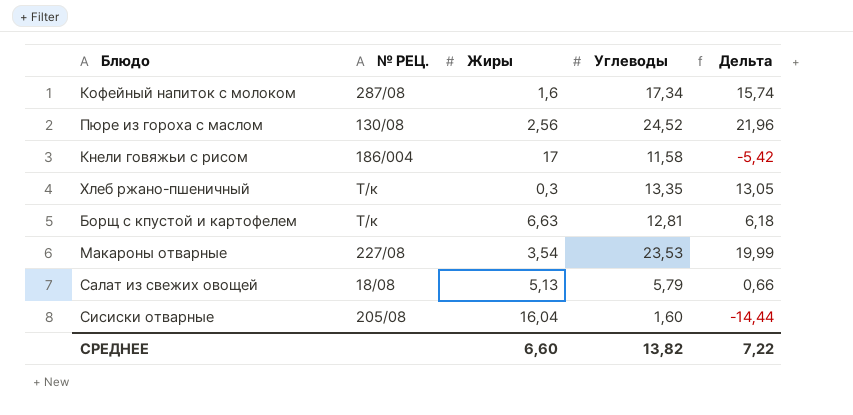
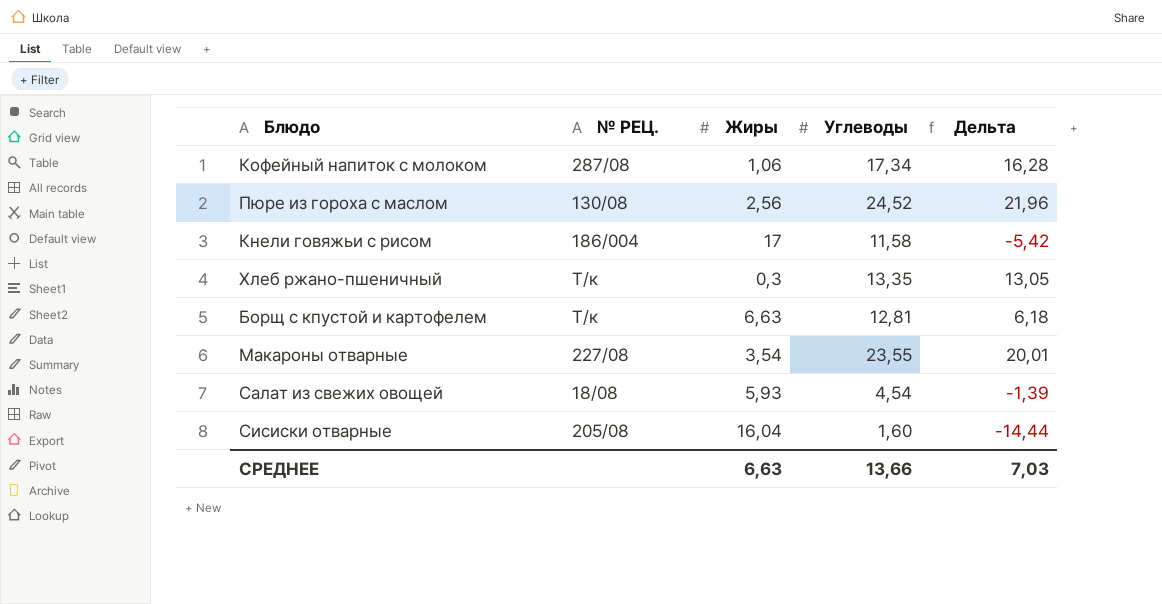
Кофейный напиток с молоком | Жиры: 1,6 -> 1,06
Кофейный напиток с молоком | Дельта: 15,74 -> 16,28
Макароны отварные | Углеводы: 23,53 -> 23,55
Макароны отварные | Дельта: 19,99 -> 20,01
Салат из свежих овощей | Жиры: 5,13 -> 5,93
Салат из свежих овощей | Углеводы: 5,79 -> 4,54
Салат из свежих овощей | Дельта: 0,66 -> -1,39
СРЕДНЕЕ | Жиры: 6,60 -> 6,63
СРЕДНЕЕ | Углеводы: 13,82 -> 13,66
СРЕДНЕЕ | Дельта: 7,22 -> 7,03

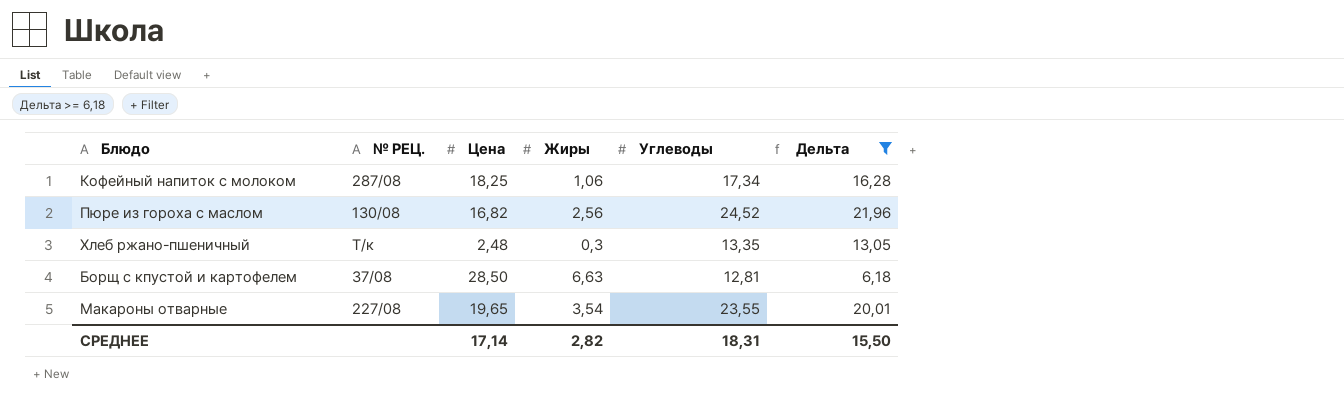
filter: none -> Дельта >= 6,18
column Цена | position: none -> 3
Борщ с кпустой и картофелем | № РЕЦ.: Т/к -> 37/08
СРЕДНЕЕ | Жиры: 6,63 -> 2,82
СРЕДНЕЕ | Углеводы: 13,66 -> 18,31
СРЕДНЕЕ | Дельта: 7,03 -> 15,50

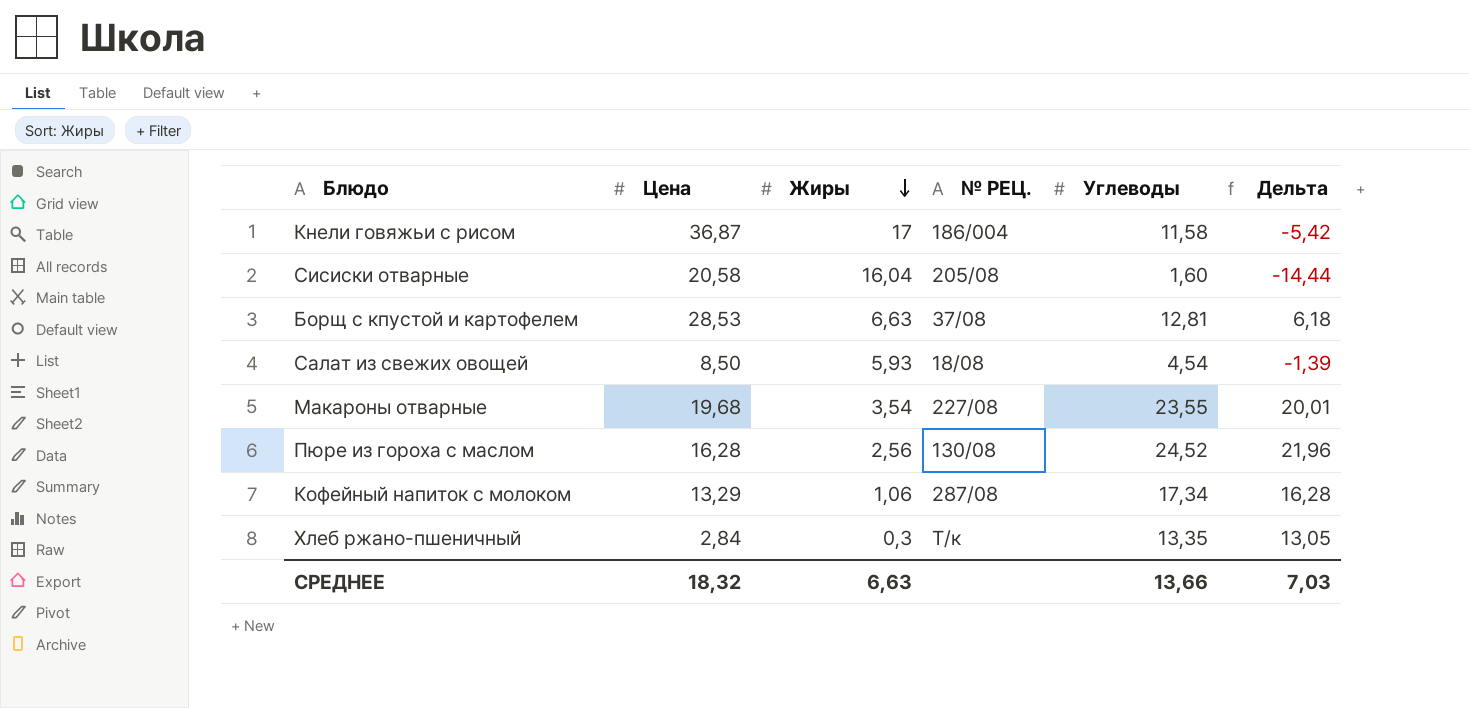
filter: Дельта >= 6,18 -> none
row order: none -> Жиры descending
column № РЕЦ. | position: 2 -> 4
Борщ с кпустой и картофелем | Цена: 28,50 -> 28,53
Макароны отварные | Цена: 19,65 -> 19,68
Пюре из гороха с маслом | Цена: 16,82 -> 16,28
Кофейный напиток с молоком | Цена: 18,25 -> 13,29
Хлеб ржано-пшеничный | Цена: 2,48 -> 2,84
СРЕДНЕЕ | Цена: 17,14 -> 18,32
СРЕДНЕЕ | Жиры: 2,82 -> 6,63
СРЕДНЕЕ | Углеводы: 18,31 -> 13,66
СРЕДНЕЕ | Дельта: 15,50 -> 7,03

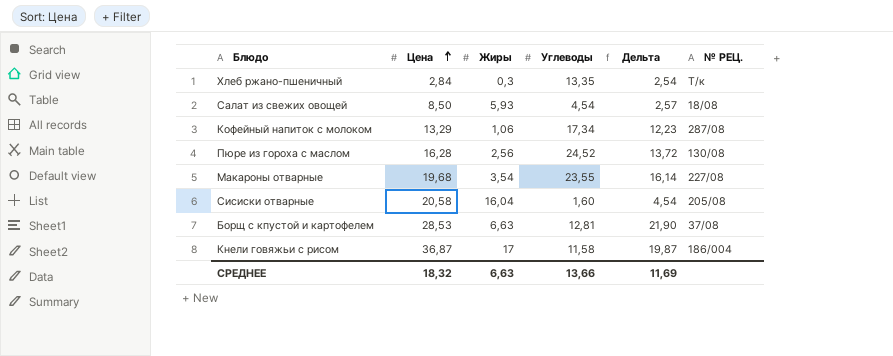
row order: Жиры descending -> Цена ascending
column Дельта | formula: [Углеводы] - [Жиры] -> [Цена] - [Жиры]
column № РЕЦ. | position: 4 -> 6
СРЕДНЕЕ | Дельта: 7,03 -> 11,69

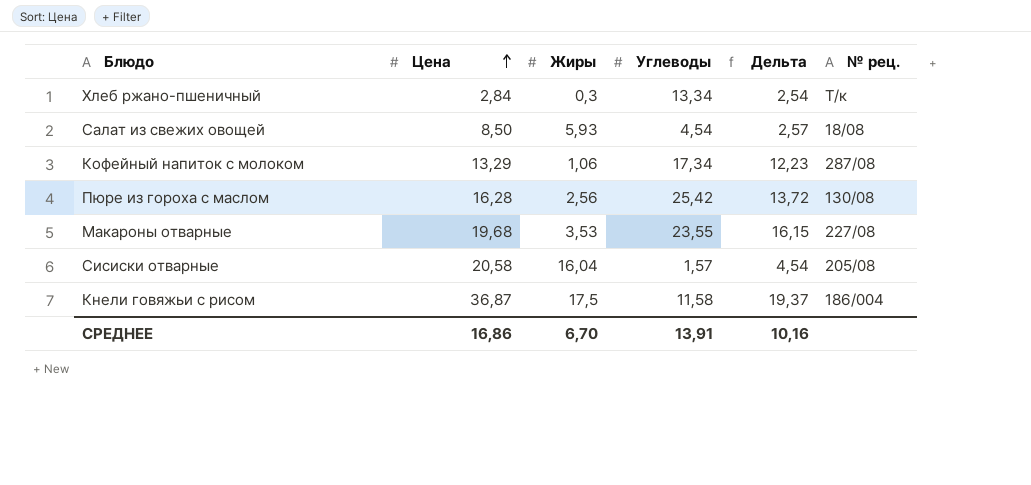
column name: № РЕЦ. -> № рец.
row Борщ с кпустой и картофелем: 28,53 | 6,63 | 12,81 | 21,90 | 37/08 -> none
Хлеб ржано-пшеничный | Углеводы: 13,35 -> 13,34
Пюре из гороха с маслом | Углеводы: 24,52 -> 25,42
Макароны отварные | Жиры: 3,54 -> 3,53
Макароны отварные | Дельта: 16,14 -> 16,15
Сисиски отварные | Углеводы: 1,60 -> 1,57
Кнели говяжьи с рисом | Жиры: 17 -> 17,5
Кнели говяжьи с рисом | Дельта: 19,87 -> 19,37
СРЕДНЕЕ | Цена: 18,32 -> 16,86
СРЕДНЕЕ | Жиры: 6,63 -> 6,70
СРЕДНЕЕ | Углеводы: 13,66 -> 13,91
СРЕДНЕЕ | Дельта: 11,69 -> 10,16

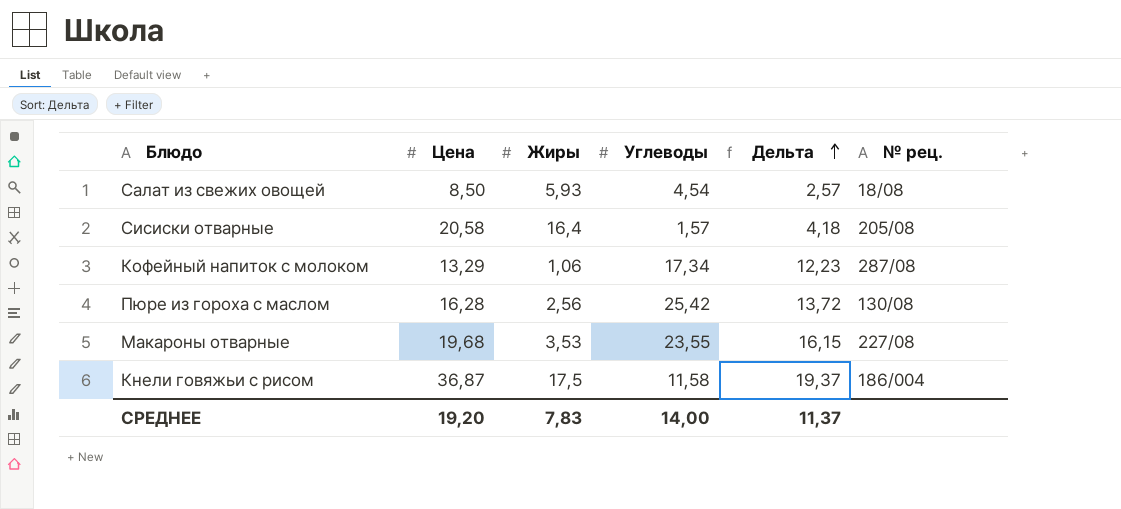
row order: Цена ascending -> Дельта ascending
row Хлеб ржано-пшеничный: 2,84 | 0,3 | 13,34 | 2,54 | Т/к -> none
Сисиски отварные | Жиры: 16,04 -> 16,4
Сисиски отварные | Дельта: 4,54 -> 4,18
СРЕДНЕЕ | Цена: 16,86 -> 19,20
СРЕДНЕЕ | Жиры: 6,70 -> 7,83
СРЕДНЕЕ | Углеводы: 13,91 -> 14,00
СРЕДНЕЕ | Дельта: 10,16 -> 11,37

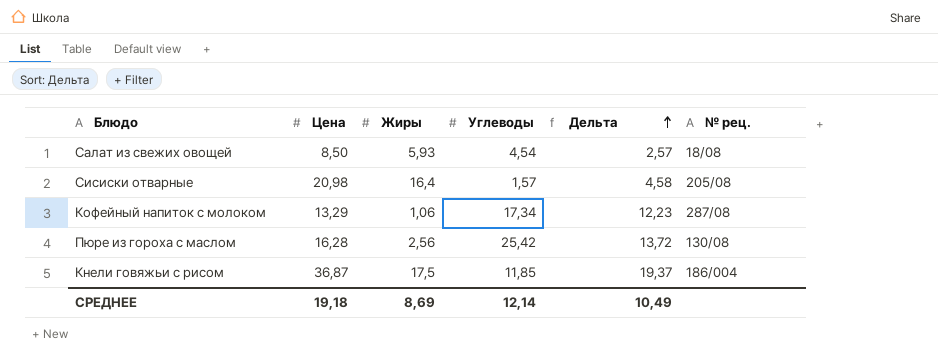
row Макароны отварные: 19,68 | 3,53 | 23,55 | 16,15 | 227/08 -> none
Сисиски отварные | Цена: 20,58 -> 20,98
Сисиски отварные | Дельта: 4,18 -> 4,58
Кнели говяжьи с рисом | Углеводы: 11,58 -> 11,85
СРЕДНЕЕ | Цена: 19,20 -> 19,18
СРЕДНЕЕ | Жиры: 7,83 -> 8,69
СРЕДНЕЕ | Углеводы: 14,00 -> 12,14
СРЕДНЕЕ | Дельта: 11,37 -> 10,49

